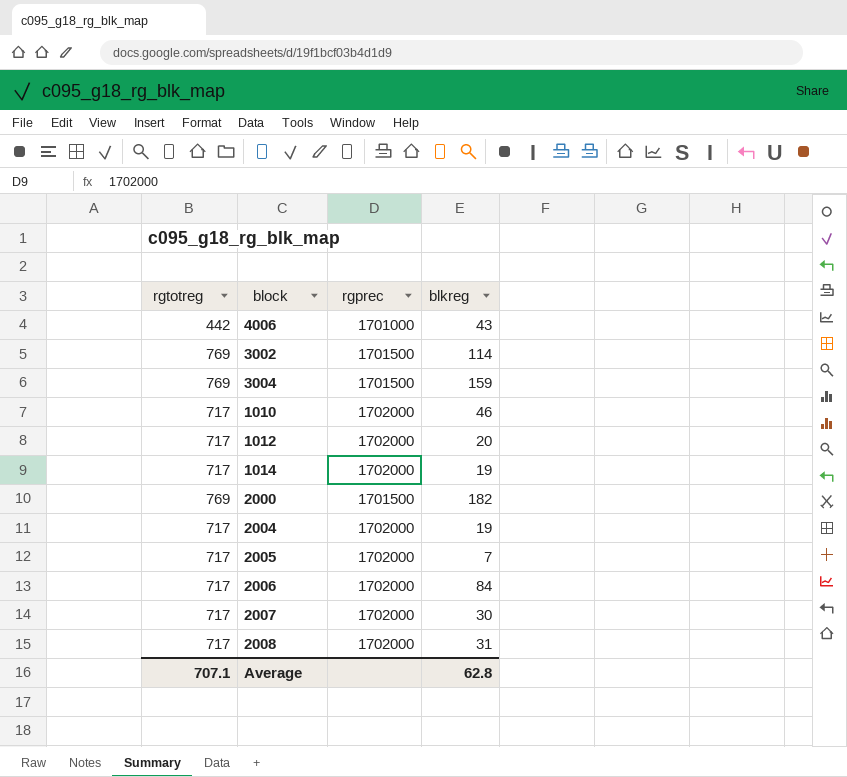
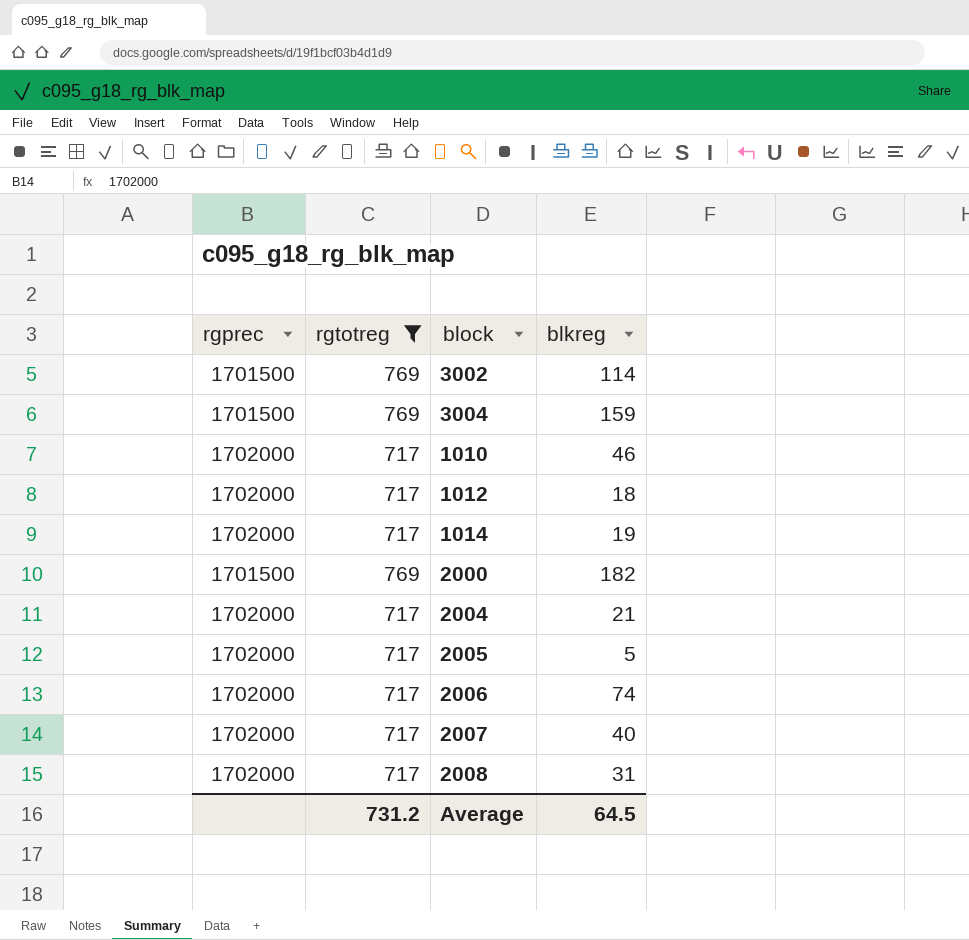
filter: none -> rgtotreg != 442
column rgprec | position: 3 -> 1
1012 | blkreg: 20 -> 18
2004 | blkreg: 19 -> 21
2005 | blkreg: 7 -> 5
2006 | blkreg: 84 -> 74
2007 | blkreg: 30 -> 40
Average | rgtotreg: 707.1 -> 731.2
Average | blkreg: 62.8 -> 64.5

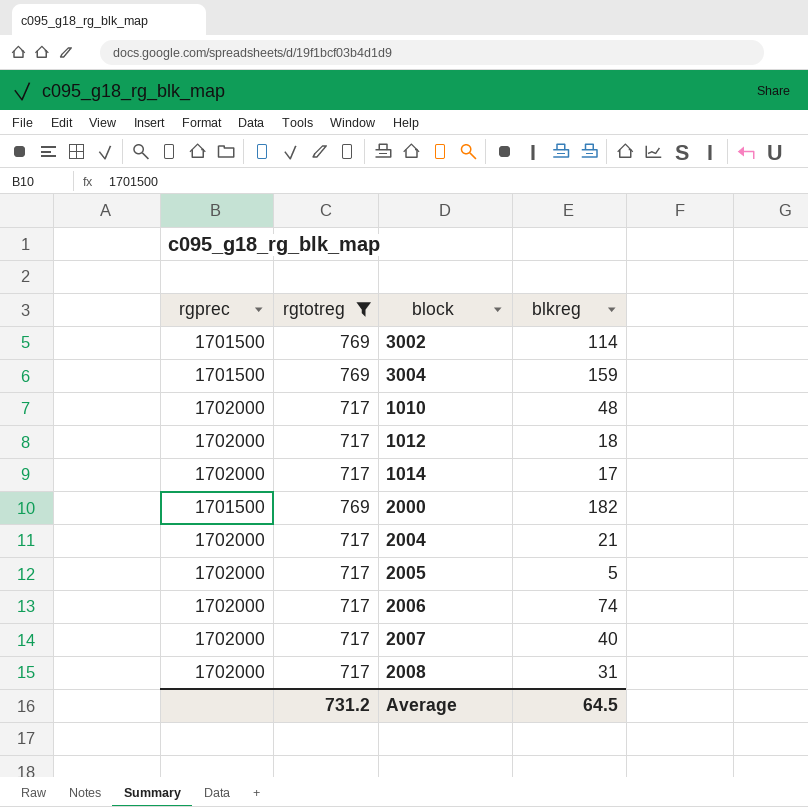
1010 | blkreg: 46 -> 48
1014 | blkreg: 19 -> 17

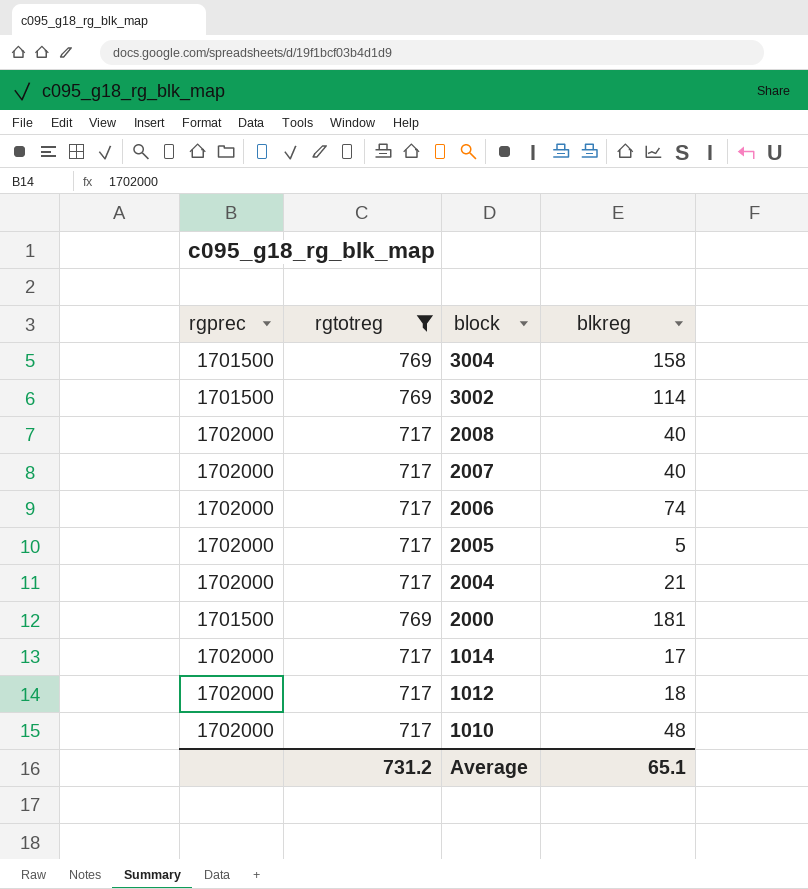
row order: none -> block descending
3004 | blkreg: 159 -> 158
2008 | blkreg: 31 -> 40
2000 | blkreg: 182 -> 181
Average | blkreg: 64.5 -> 65.1

